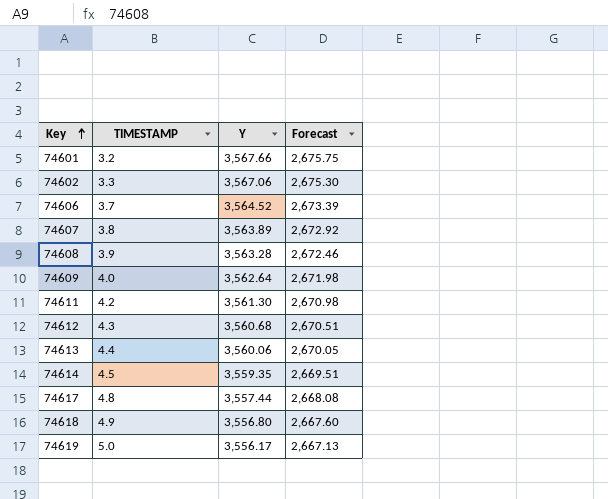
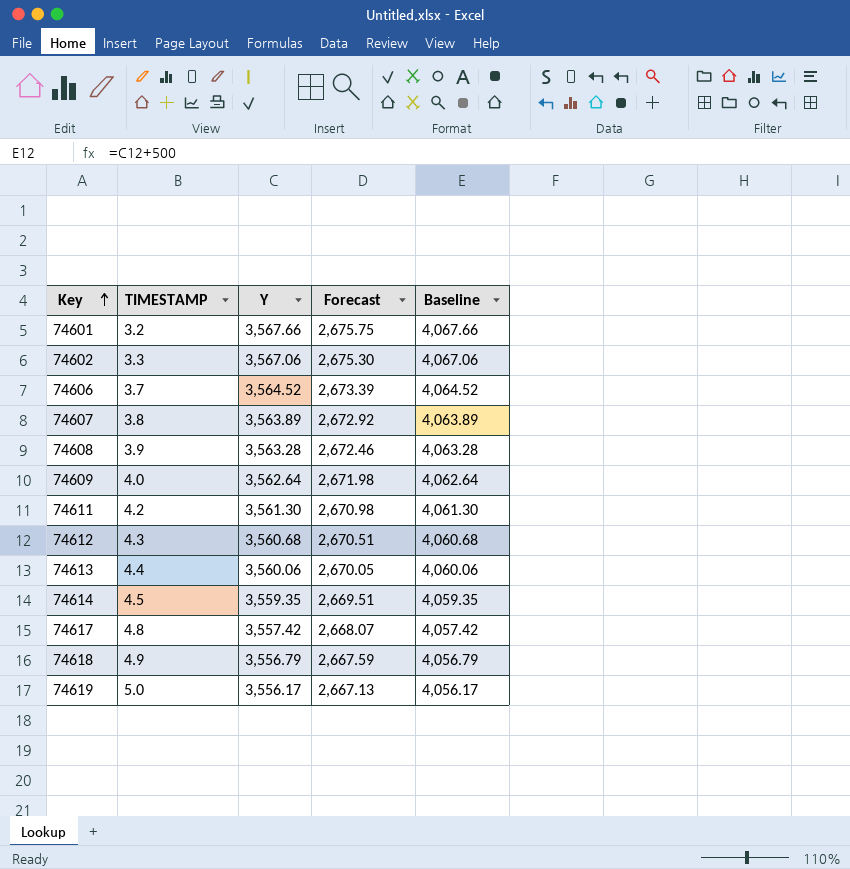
column Baseline | formula: none -> [Y] + 500
74617 | Y: 3,557.44 -> 3,557.42
74617 | Forecast: 2,668.08 -> 2,668.07
74618 | Y: 3,556.80 -> 3,556.79
74618 | Forecast: 2,667.60 -> 2,667.59

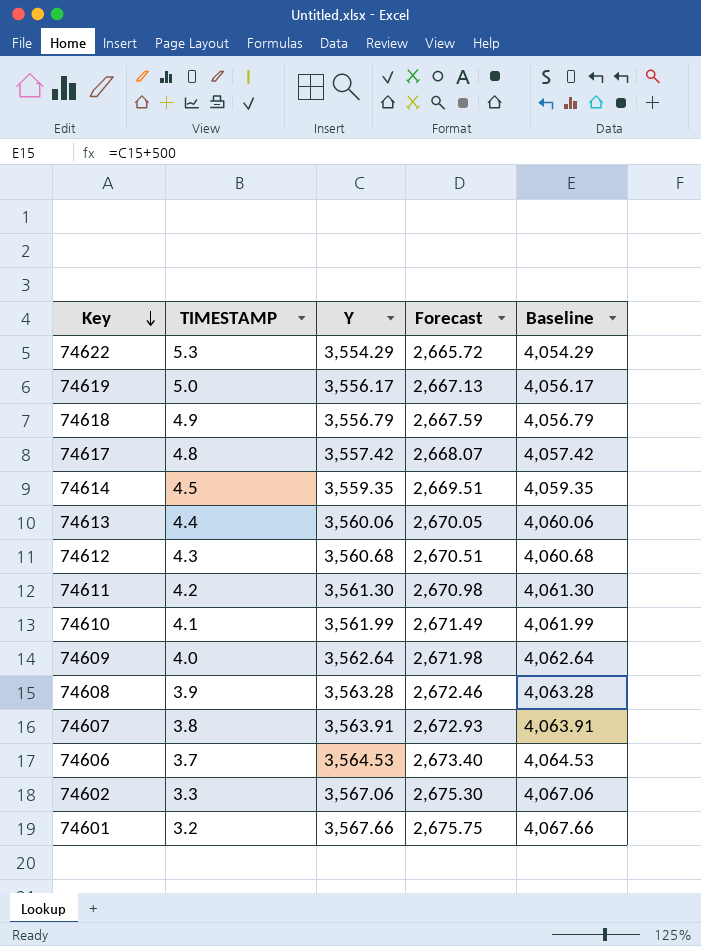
row order: Key ascending -> Key descending
row 74622: none -> 5.3 | 3,554.29 | 2,665.72 | 4,054.29
row 74610: none -> 4.1 | 3,561.99 | 2,671.49 | 4,061.99
74607 | Y: 3,563.89 -> 3,563.91
74607 | Forecast: 2,672.92 -> 2,672.93
74607 | Baseline: 4,063.89 -> 4,063.91
74606 | Y: 3,564.52 -> 3,564.53
74606 | Forecast: 2,673.39 -> 2,673.40
74606 | Baseline: 4,064.52 -> 4,064.53

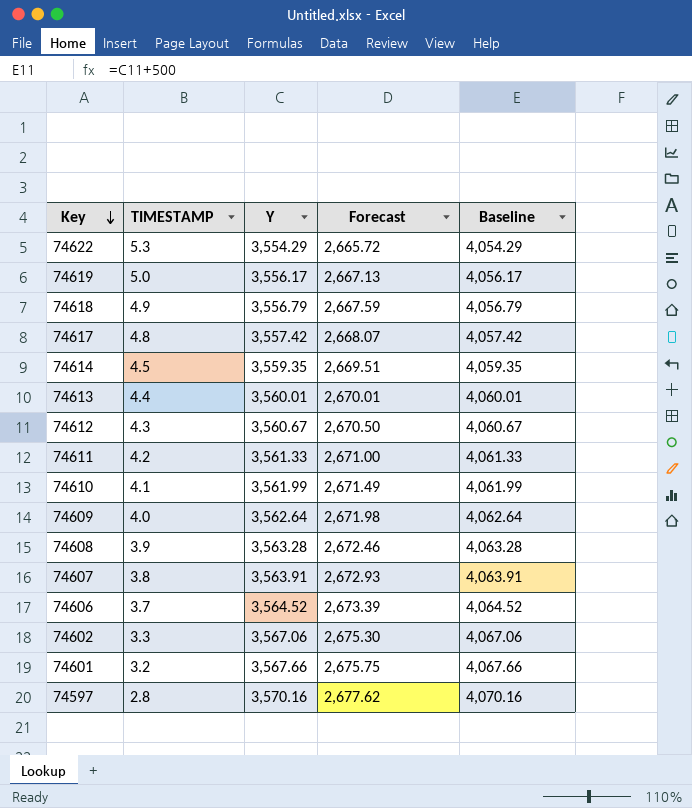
74613 | Y: 3,560.06 -> 3,560.01
74613 | Forecast: 2,670.05 -> 2,670.01
74613 | Baseline: 4,060.06 -> 4,060.01
74612 | Y: 3,560.68 -> 3,560.67
74612 | Forecast: 2,670.51 -> 2,670.50
74612 | Baseline: 4,060.68 -> 4,060.67
74611 | Y: 3,561.30 -> 3,561.33
74611 | Forecast: 2,670.98 -> 2,671.00
74611 | Baseline: 4,061.30 -> 4,061.33
74606 | Y: 3,564.53 -> 3,564.52
74606 | Forecast: 2,673.40 -> 2,673.39
74606 | Baseline: 4,064.53 -> 4,064.52
row 74597: none -> 2.8 | 3,570.16 | 2,677.62 | 4,070.16

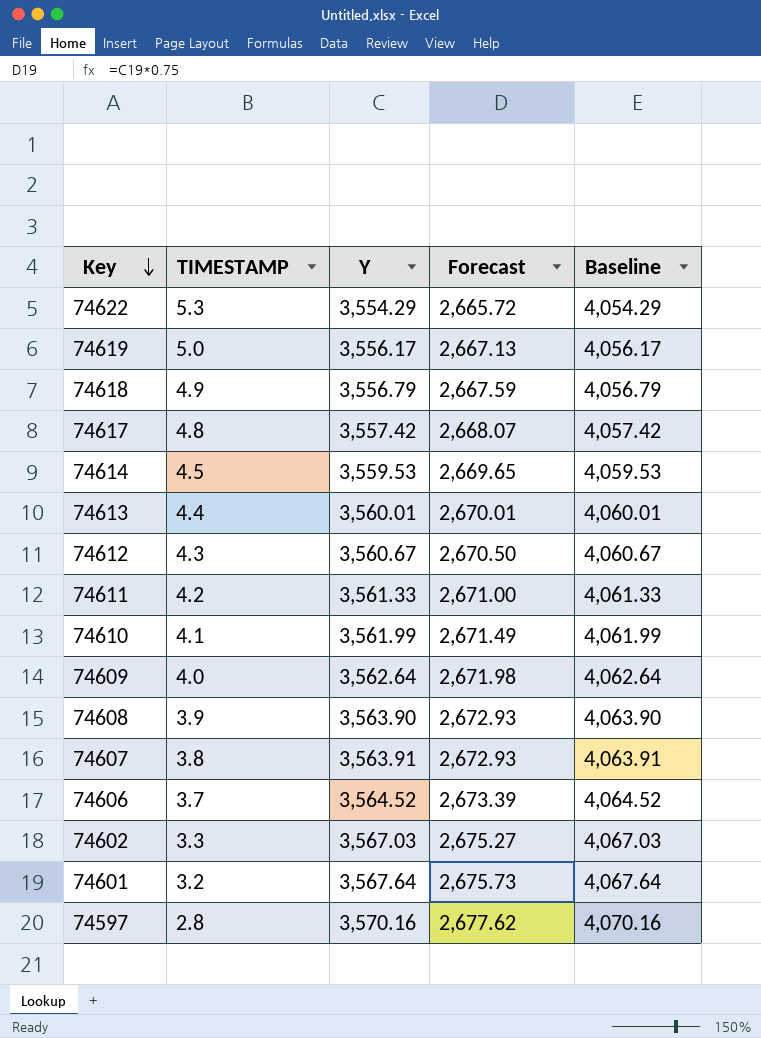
74614 | Y: 3,559.35 -> 3,559.53
74614 | Forecast: 2,669.51 -> 2,669.65
74614 | Baseline: 4,059.35 -> 4,059.53
74608 | Y: 3,563.28 -> 3,563.90
74608 | Forecast: 2,672.46 -> 2,672.93
74608 | Baseline: 4,063.28 -> 4,063.90
74602 | Y: 3,567.06 -> 3,567.03
74602 | Forecast: 2,675.30 -> 2,675.27
74602 | Baseline: 4,067.06 -> 4,067.03
74601 | Y: 3,567.66 -> 3,567.64
74601 | Forecast: 2,675.75 -> 2,675.73
74601 | Baseline: 4,067.66 -> 4,067.64

